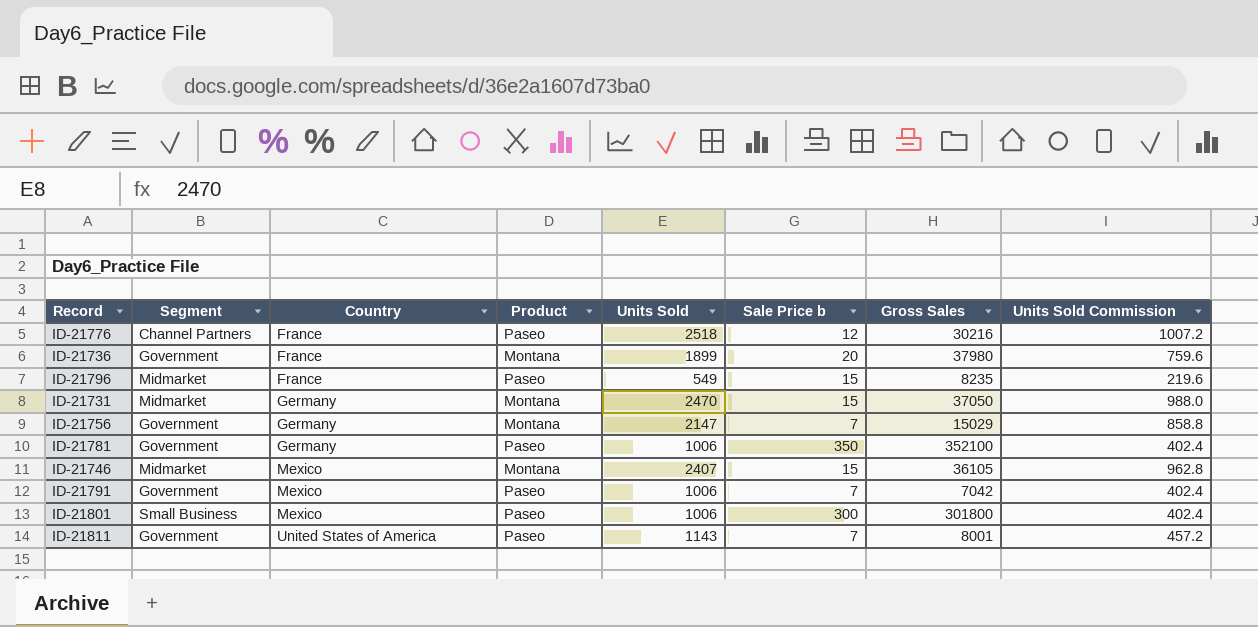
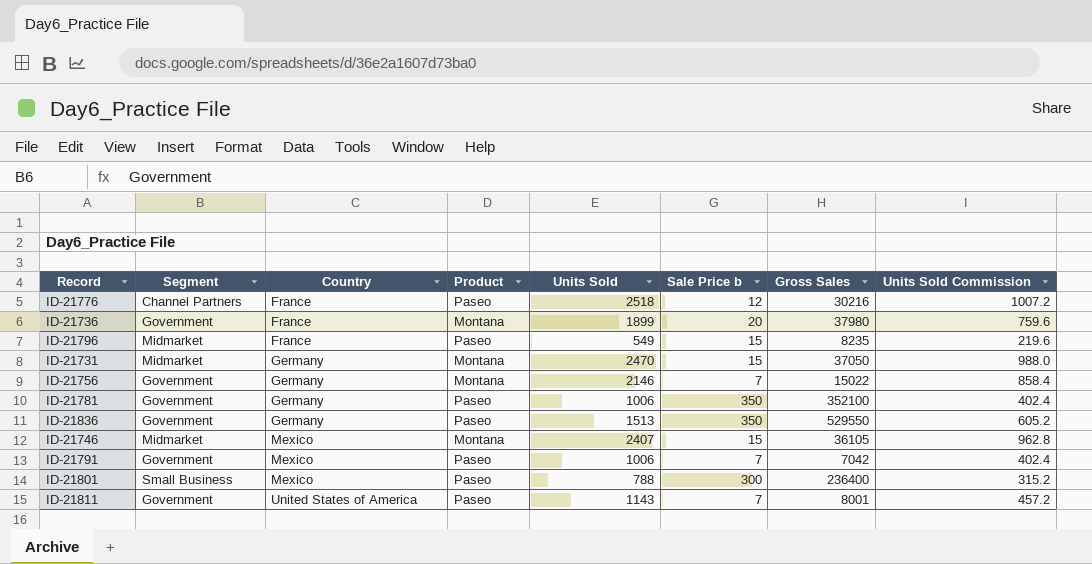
ID-21756 | Units Sold: 2147 -> 2146
ID-21756 | Gross Sales: 15029 -> 15022
ID-21756 | Units Sold Commission: 858.8 -> 858.4
row ID-21836: none -> Government | Germany | Paseo | 1513 | 350 | 529550 | 605.2
ID-21801 | Units Sold: 1006 -> 788
ID-21801 | Gross Sales: 301800 -> 236400
ID-21801 | Units Sold Commission: 402.4 -> 315.2

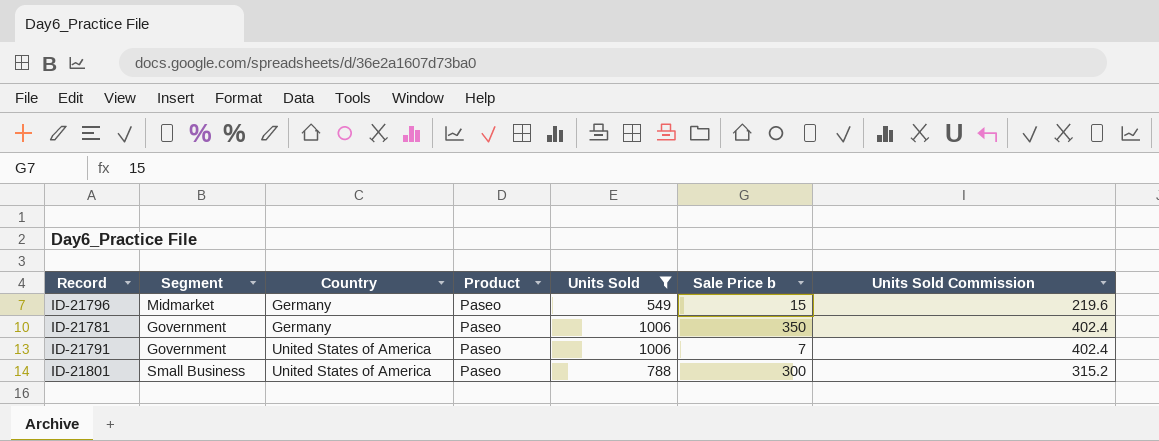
filter: none -> Units Sold <= 1006
column Gross Sales | formula: [Units Sold] * [Sale Price b] -> none
ID-21796 | Country: France -> Germany
ID-21791 | Country: Mexico -> United States of America
ID-21801 | Country: Mexico -> United States of America

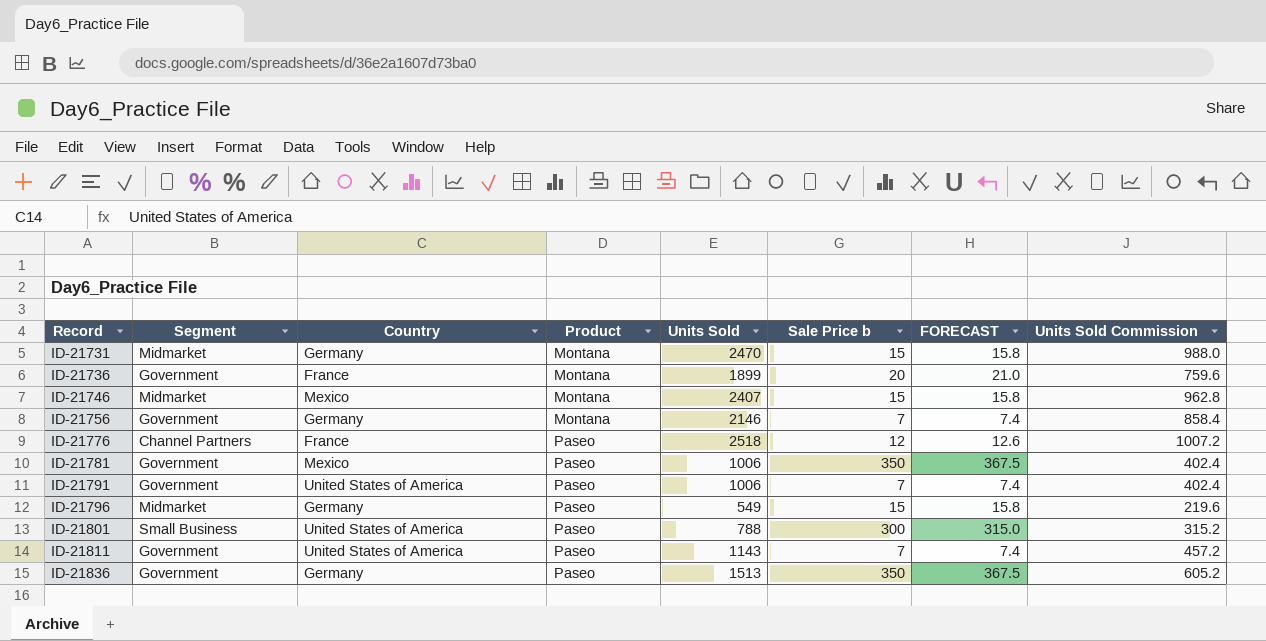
filter: Units Sold <= 1006 -> none
row order: Country ascending -> Record ascending
column FORECAST | formula: none -> [Sale Price b] * 1.05
ID-21781 | Country: Germany -> Mexico

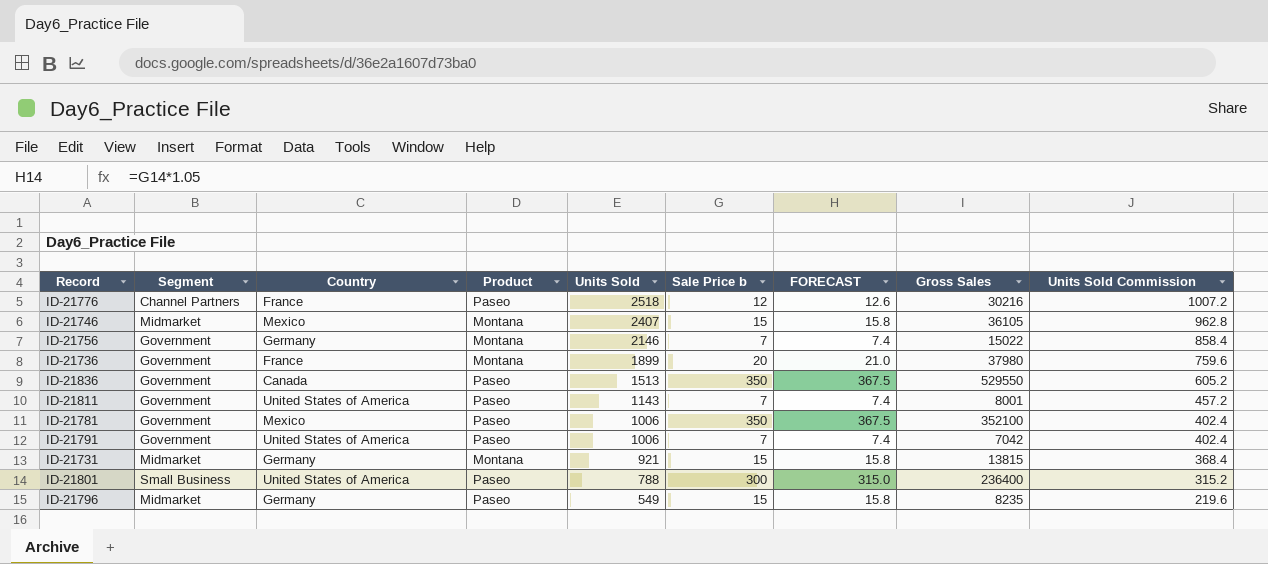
row order: Record ascending -> Units Sold descending
column Gross Sales | formula: none -> [Units Sold] * [Sale Price b]
ID-21836 | Country: Germany -> Canada
ID-21731 | Units Sold: 2470 -> 921
ID-21731 | Units Sold Commission: 988.0 -> 368.4

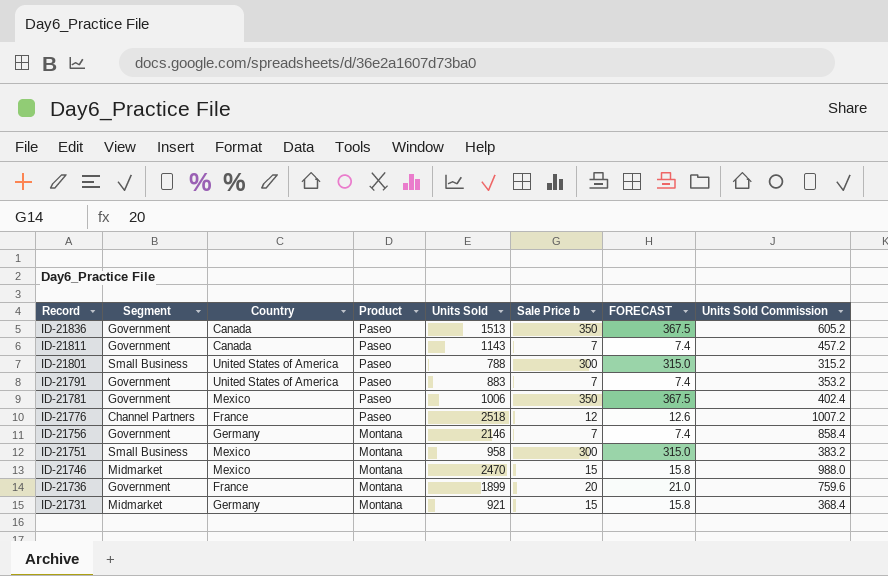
row order: Units Sold descending -> Record descending
column Gross Sales | formula: [Units Sold] * [Sale Price b] -> none
row ID-21796: Midmarket | Germany | Paseo | 549 | 15 | 15.8 | 8235 | 219.6 -> none
ID-21811 | Country: United States of America -> Canada
ID-21791 | Units Sold: 1006 -> 883
ID-21791 | Units Sold Commission: 402.4 -> 353.2
row ID-21751: none -> Small Business | Mexico | Montana | 958 | 300 | 315.0 | 383.2
ID-21746 | Units Sold: 2407 -> 2470
ID-21746 | Units Sold Commission: 962.8 -> 988.0

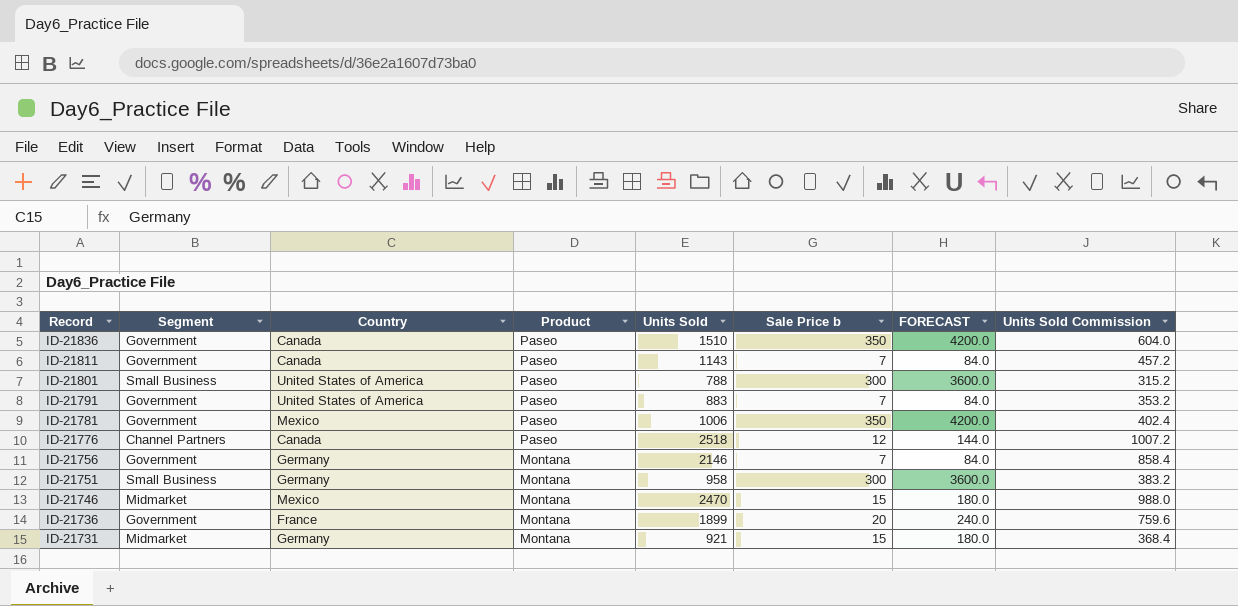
column FORECAST | formula: [Sale Price b] * 1.05 -> [Sale Price b] * 12
ID-21836 | Units Sold: 1513 -> 1510
ID-21836 | Units Sold Commission: 605.2 -> 604.0
ID-21776 | Country: France -> Canada
ID-21751 | Country: Mexico -> Germany

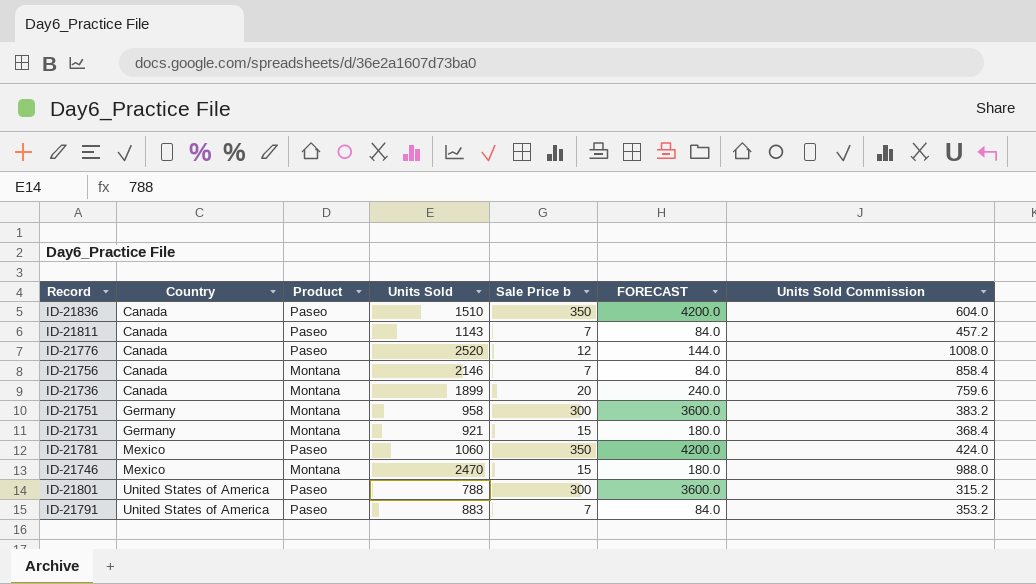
row order: Record descending -> Country ascending
column Segment | position: 2 -> none
ID-21776 | Units Sold: 2518 -> 2520
ID-21776 | Units Sold Commission: 1007.2 -> 1008.0
ID-21756 | Country: Germany -> Canada
ID-21736 | Country: France -> Canada
ID-21781 | Units Sold: 1006 -> 1060
ID-21781 | Units Sold Commission: 402.4 -> 424.0

